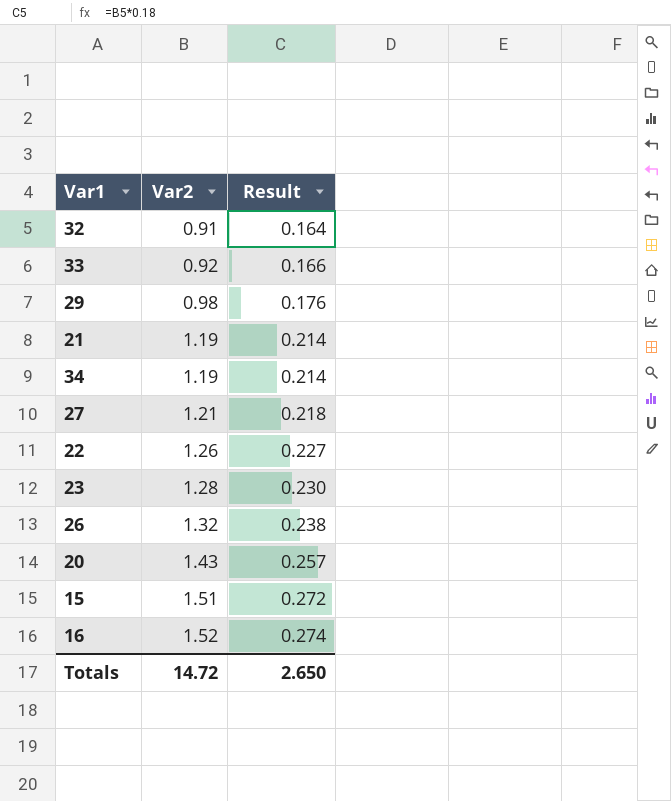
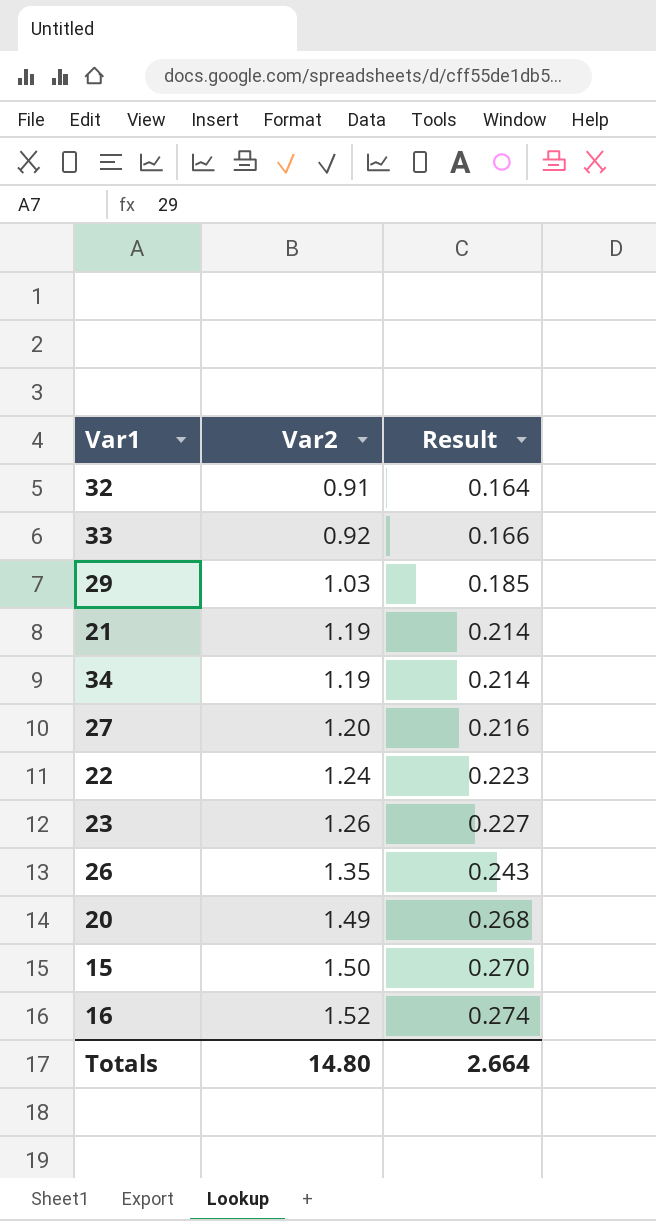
29 | Var2: 0.98 -> 1.03
29 | Result: 0.176 -> 0.185
27 | Var2: 1.21 -> 1.20
27 | Result: 0.218 -> 0.216
22 | Var2: 1.26 -> 1.24
22 | Result: 0.227 -> 0.223
23 | Var2: 1.28 -> 1.26
23 | Result: 0.230 -> 0.227
26 | Var2: 1.32 -> 1.35
26 | Result: 0.238 -> 0.243
20 | Var2: 1.43 -> 1.49
20 | Result: 0.257 -> 0.268
15 | Var2: 1.51 -> 1.50
15 | Result: 0.272 -> 0.270
Totals | Var2: 14.72 -> 14.80
Totals | Result: 2.650 -> 2.664

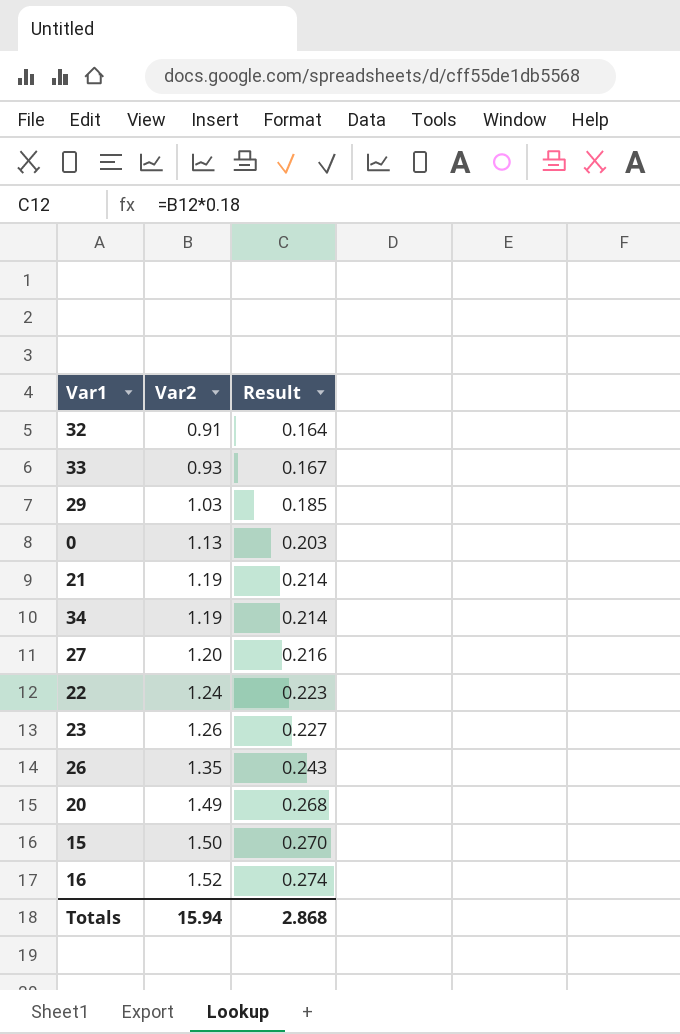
33 | Var2: 0.92 -> 0.93
33 | Result: 0.166 -> 0.167
row 0: none -> 1.13 | 0.203
Totals | Var2: 14.80 -> 15.94
Totals | Result: 2.664 -> 2.868

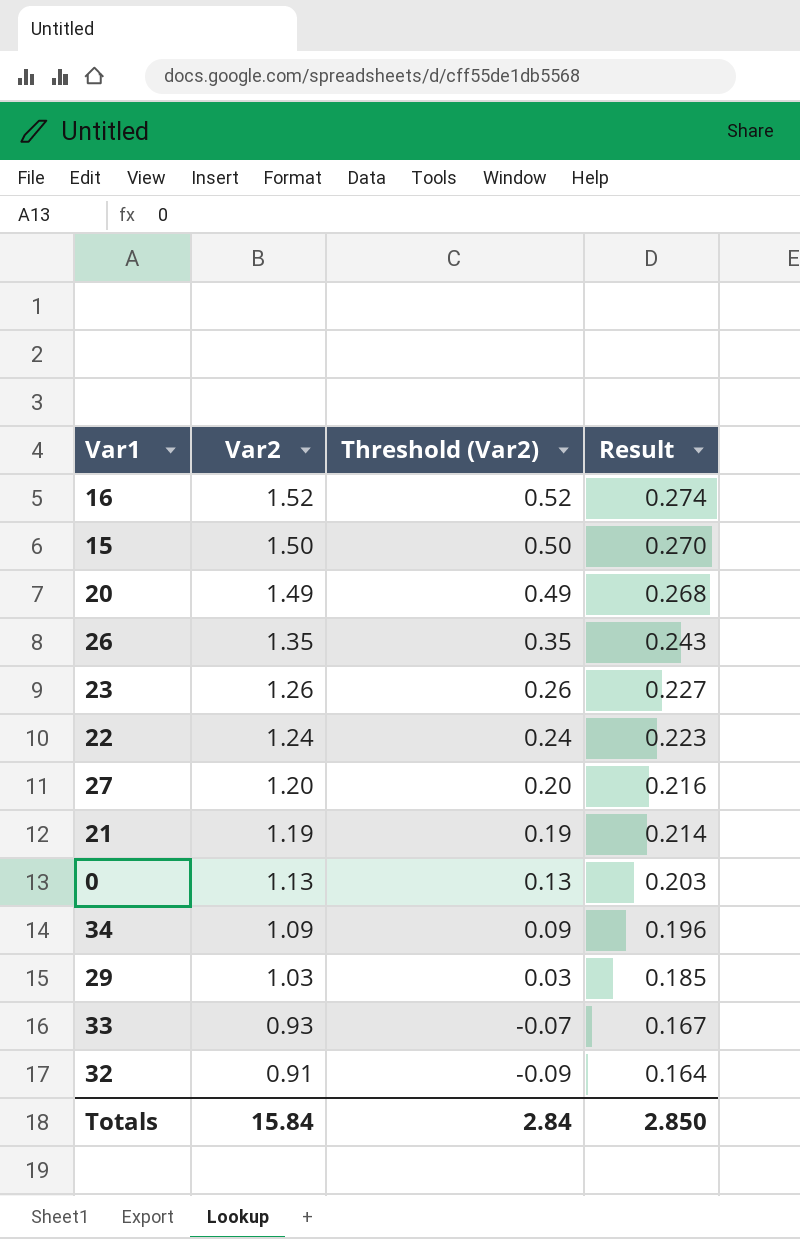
row order: Var2 ascending -> Var2 descending
column Threshold (Var2) | formula: none -> [Var2] - 1
34 | Var2: 1.19 -> 1.09
34 | Result: 0.214 -> 0.196
Totals | Var2: 15.94 -> 15.84
Totals | Result: 2.868 -> 2.850

